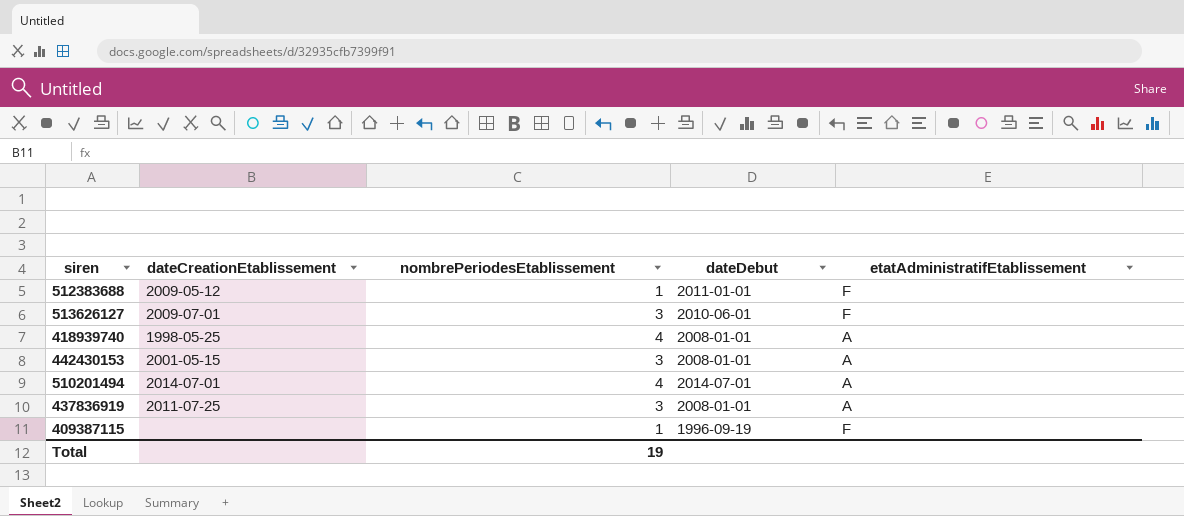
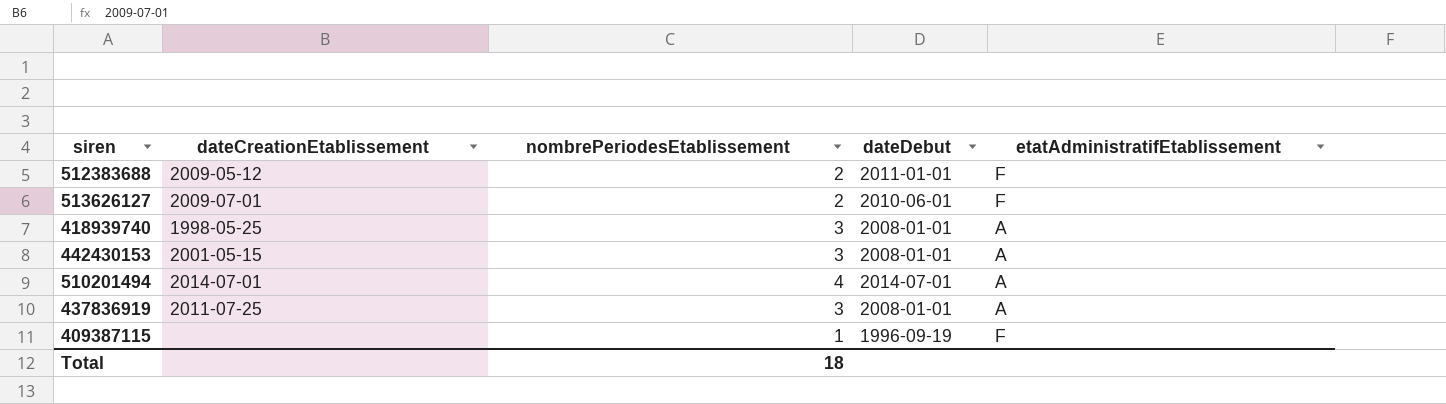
512383688 | nombrePeriodesEtablissement: 1 -> 2
513626127 | nombrePeriodesEtablissement: 3 -> 2
418939740 | nombrePeriodesEtablissement: 4 -> 3
Total | nombrePeriodesEtablissement: 19 -> 18

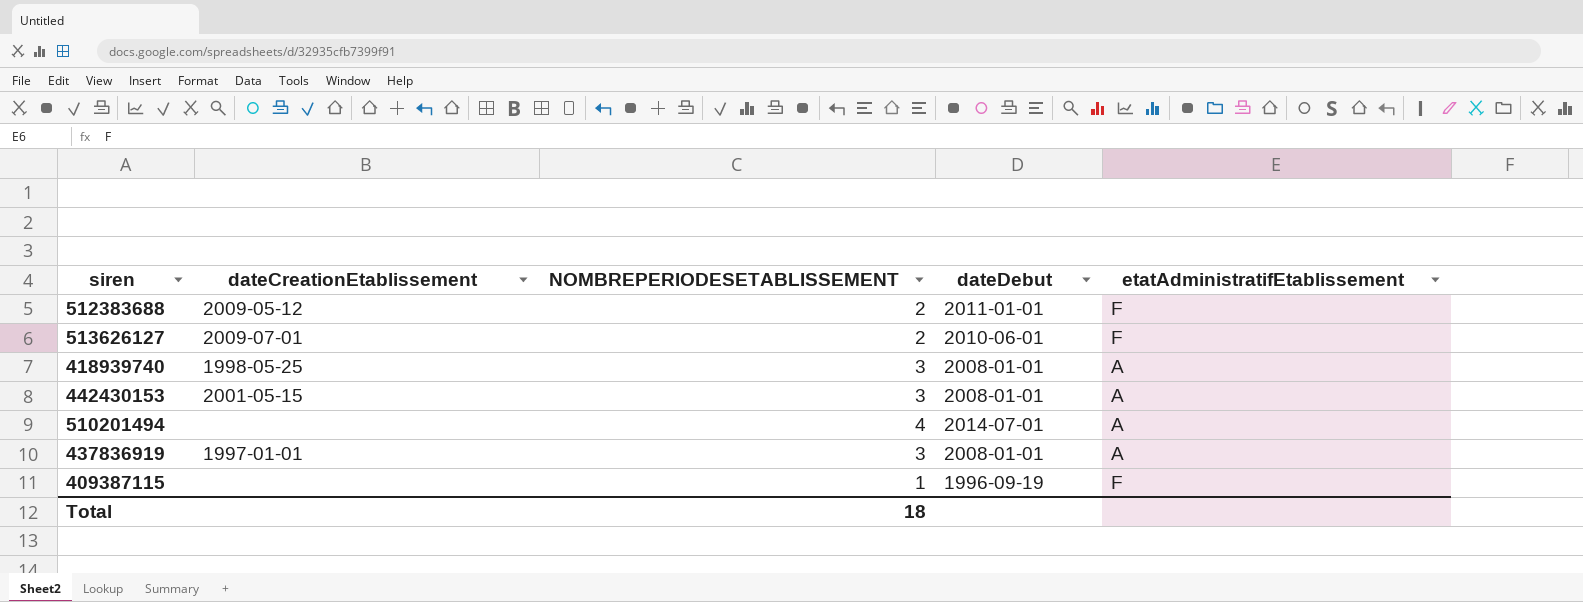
column name: nombrePeriodesEtablissement -> NOMBREPERIODESETABLISSEMENT
510201494 | dateCreationEtablissement: 2014-07-01 -> none
437836919 | dateCreationEtablissement: 2011-07-25 -> 1997-01-01

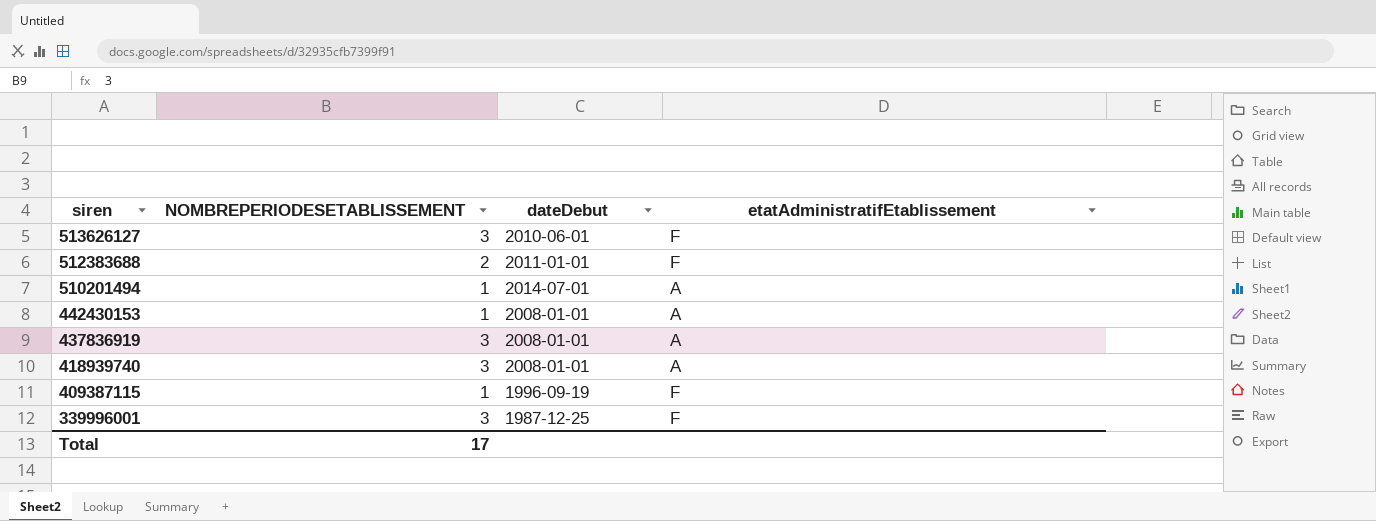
row order: none -> siren descending
column dateCreationEtablissement | position: 2 -> none
513626127 | NOMBREPERIODESETABLISSEMENT: 2 -> 3
510201494 | NOMBREPERIODESETABLISSEMENT: 4 -> 1
442430153 | NOMBREPERIODESETABLISSEMENT: 3 -> 1
row 339996001: none -> 3 | 1987-12-25 | F
Total | NOMBREPERIODESETABLISSEMENT: 18 -> 17

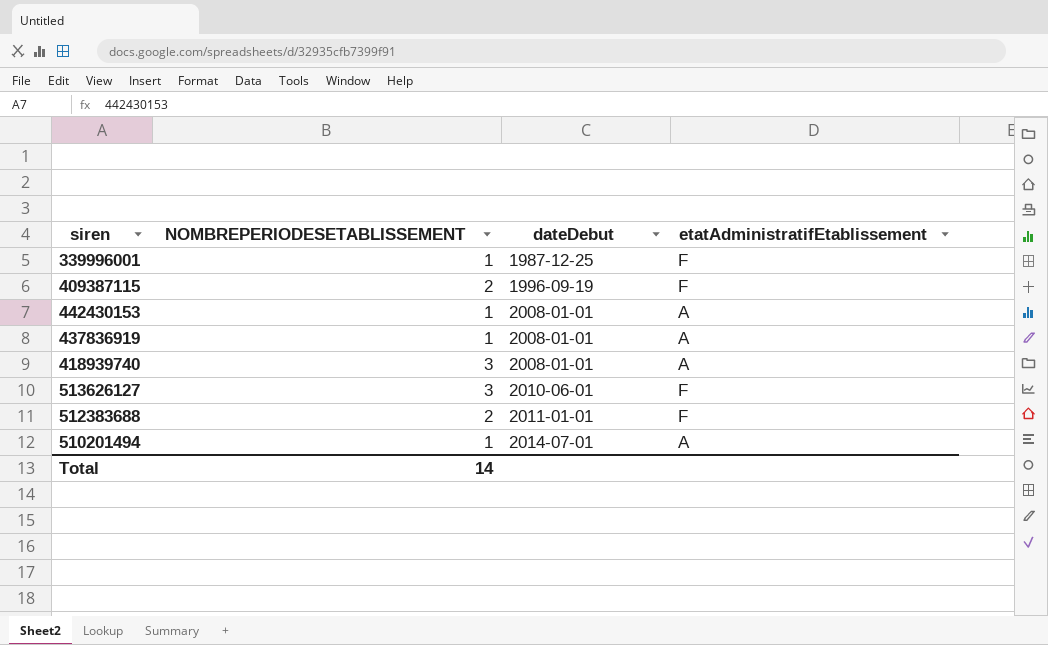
row order: siren descending -> dateDebut ascending
339996001 | NOMBREPERIODESETABLISSEMENT: 3 -> 1
409387115 | NOMBREPERIODESETABLISSEMENT: 1 -> 2
437836919 | NOMBREPERIODESETABLISSEMENT: 3 -> 1
Total | NOMBREPERIODESETABLISSEMENT: 17 -> 14

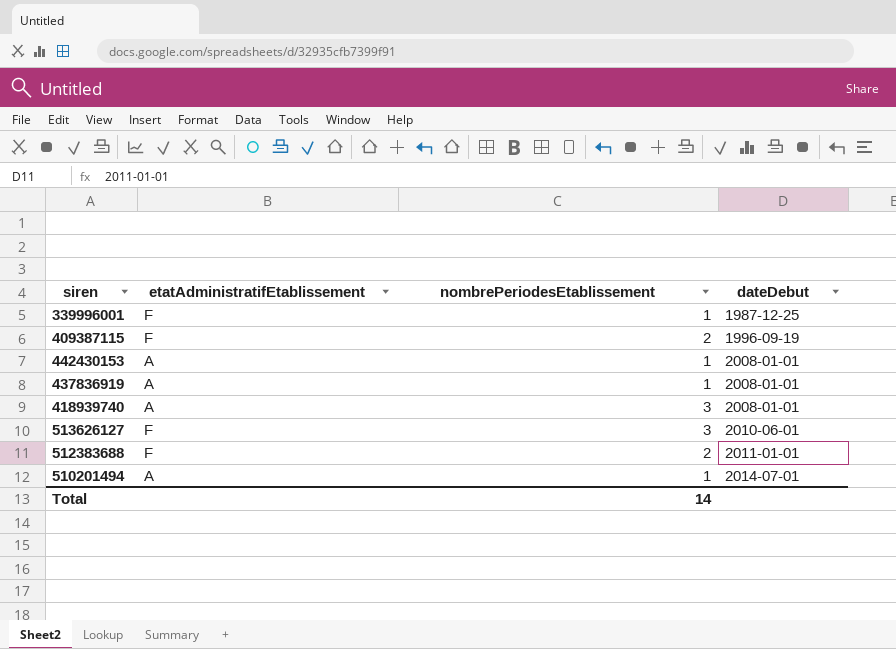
column etatAdministratifEtablissement | position: 4 -> 2
column name: NOMBREPERIODESETABLISSEMENT -> nombrePeriodesEtablissement

